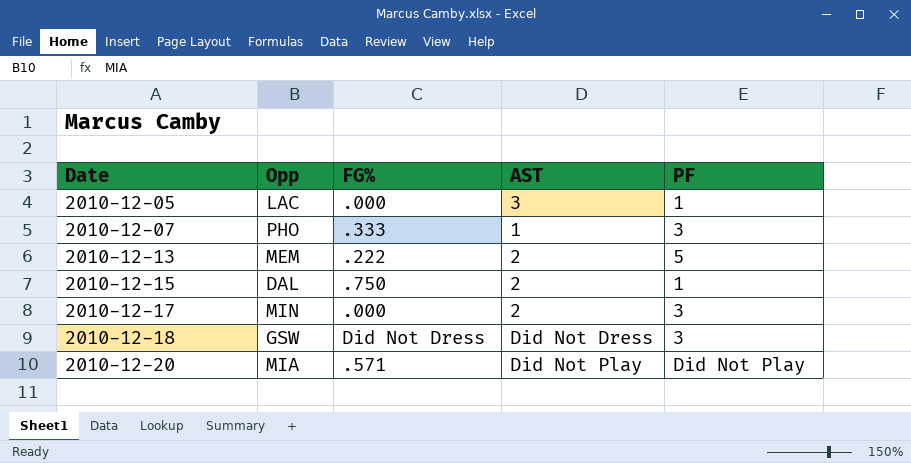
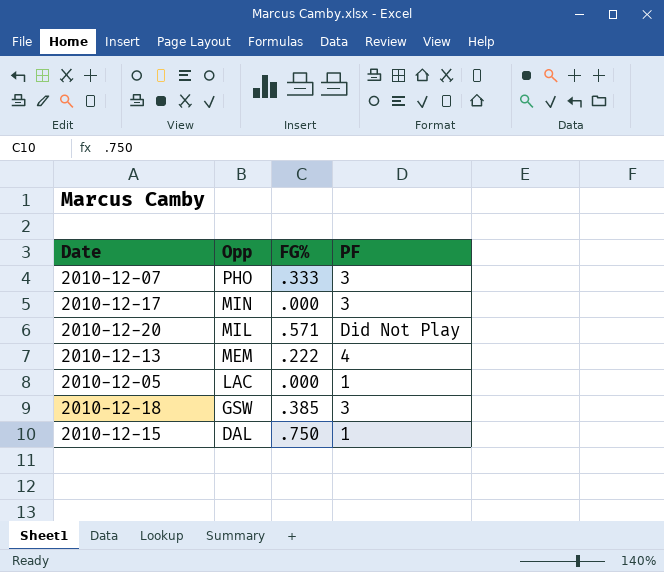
row order: Date ascending -> Opp descending
column AST | position: 4 -> none
2010-12-20 | Opp: MIA -> MIL
2010-12-13 | PF: 5 -> 4
2010-12-18 | FG%: Did Not Dress -> .385

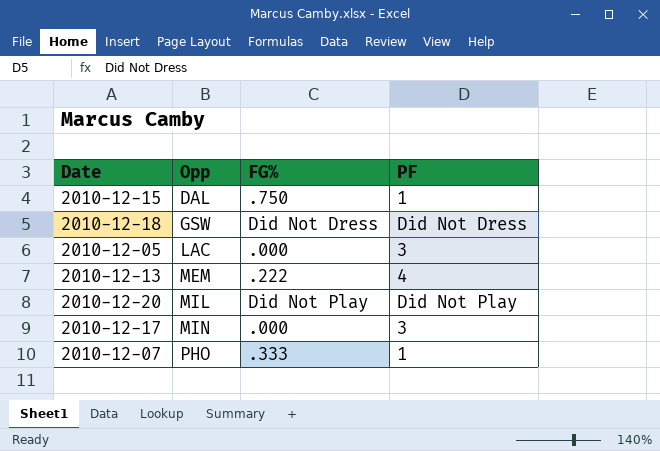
row order: Opp descending -> Opp ascending
2010-12-18 | FG%: .385 -> Did Not Dress
2010-12-18 | PF: 3 -> Did Not Dress
2010-12-05 | PF: 1 -> 3
2010-12-20 | FG%: .571 -> Did Not Play
2010-12-07 | PF: 3 -> 1

